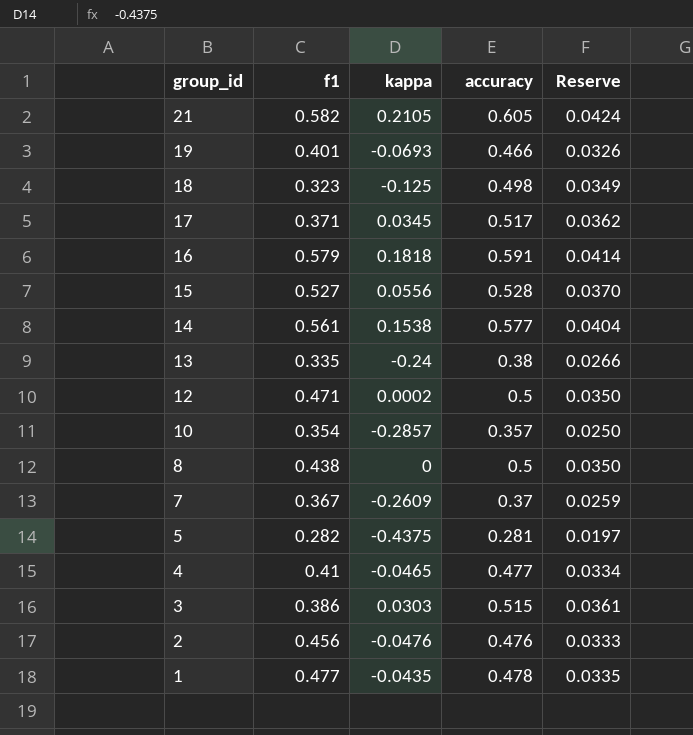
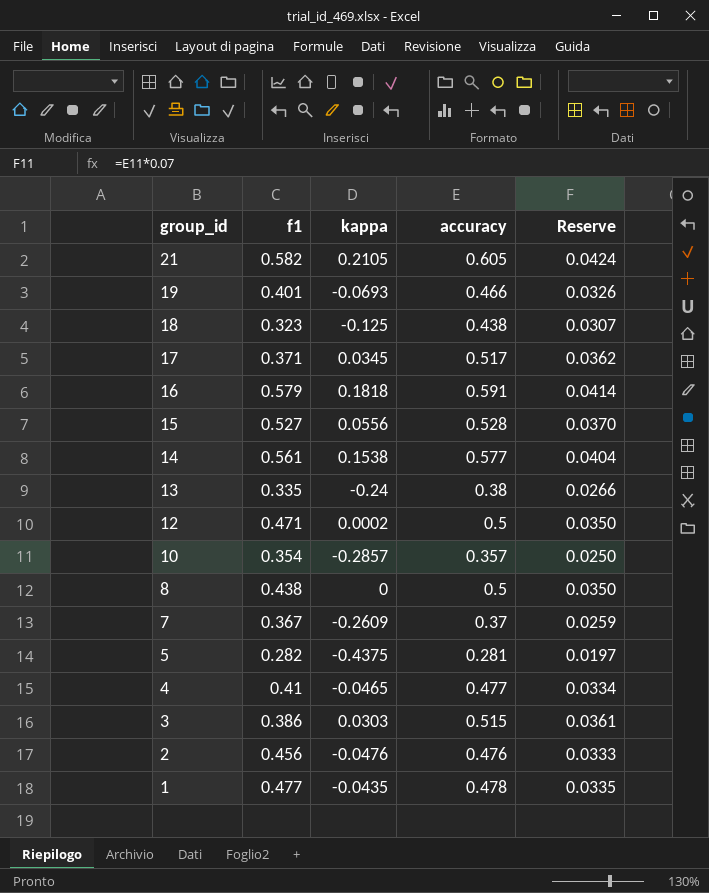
18 | accuracy: 0.498 -> 0.438
18 | Reserve: 0.0349 -> 0.0307

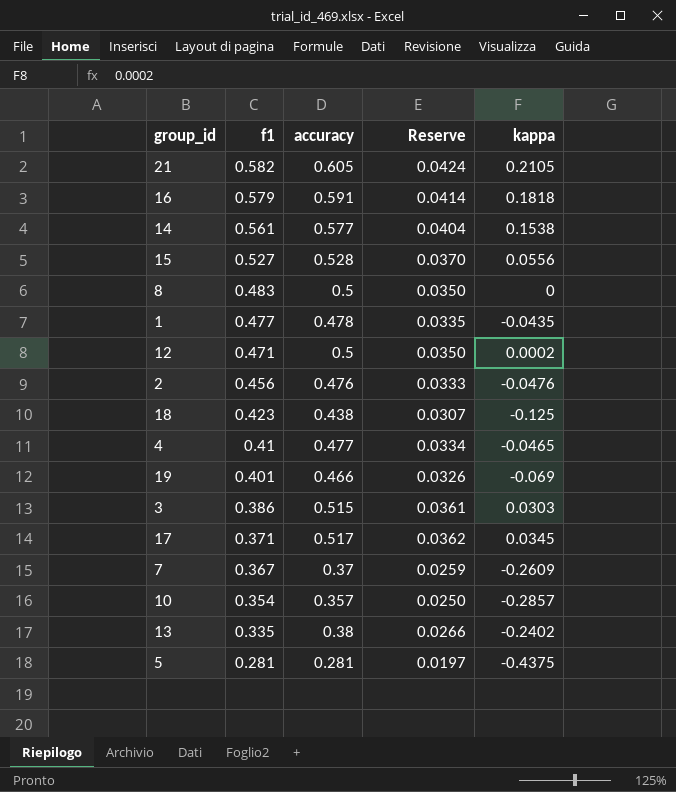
row order: group_id descending -> f1 descending
column kappa | position: 3 -> 5
8 | f1: 0.438 -> 0.483
18 | f1: 0.323 -> 0.423
19 | kappa: -0.0693 -> -0.069
13 | kappa: -0.24 -> -0.2402
5 | f1: 0.282 -> 0.281

